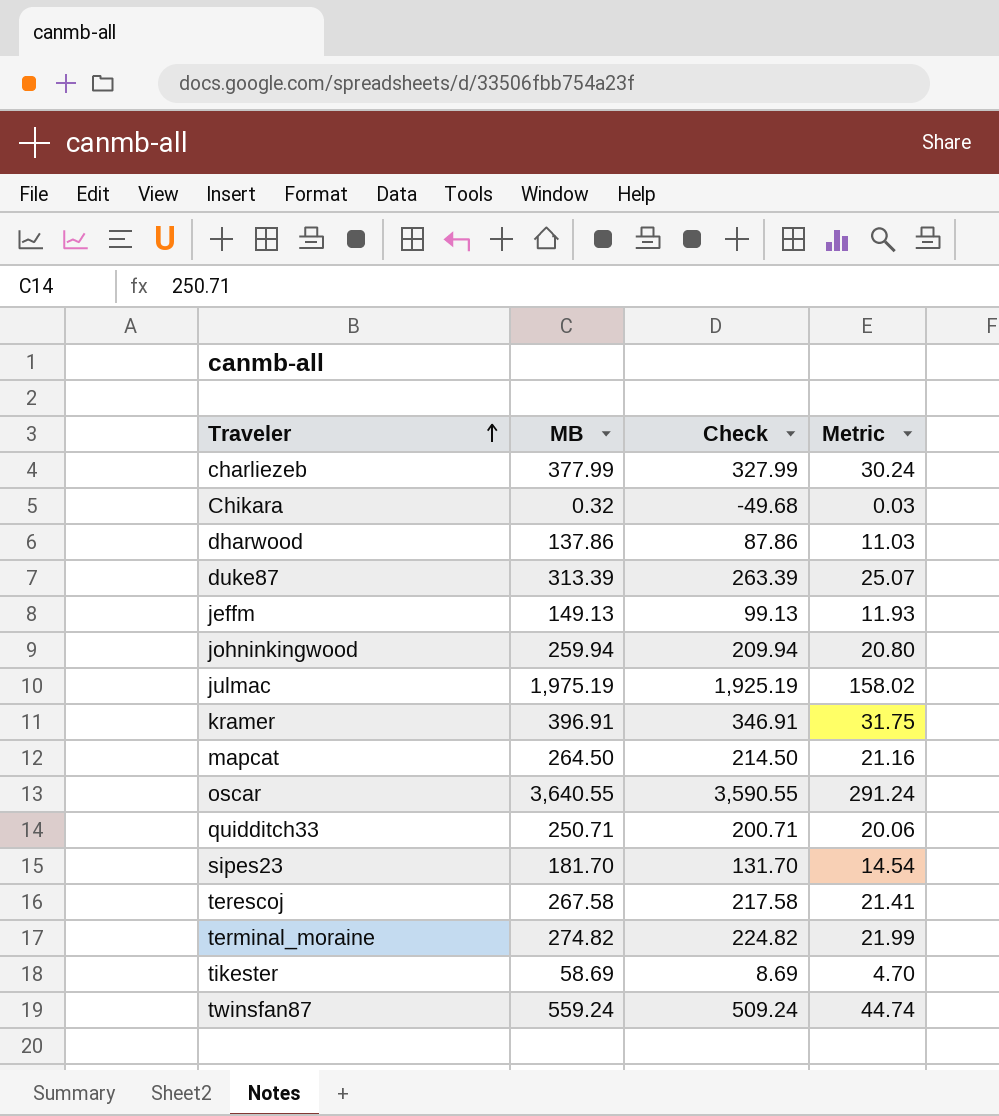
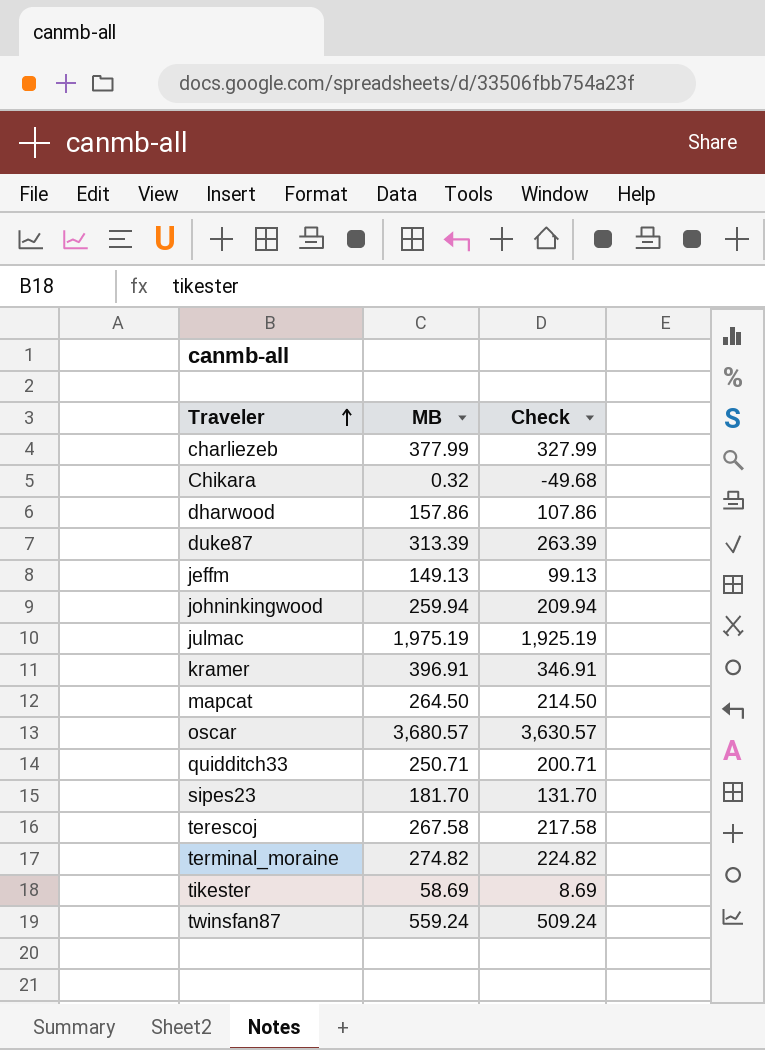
column Metric | formula: [MB] * 0.08 -> none
dharwood | MB: 137.86 -> 157.86
dharwood | Check: 87.86 -> 107.86
oscar | MB: 3,640.55 -> 3,680.57
oscar | Check: 3,590.55 -> 3,630.57

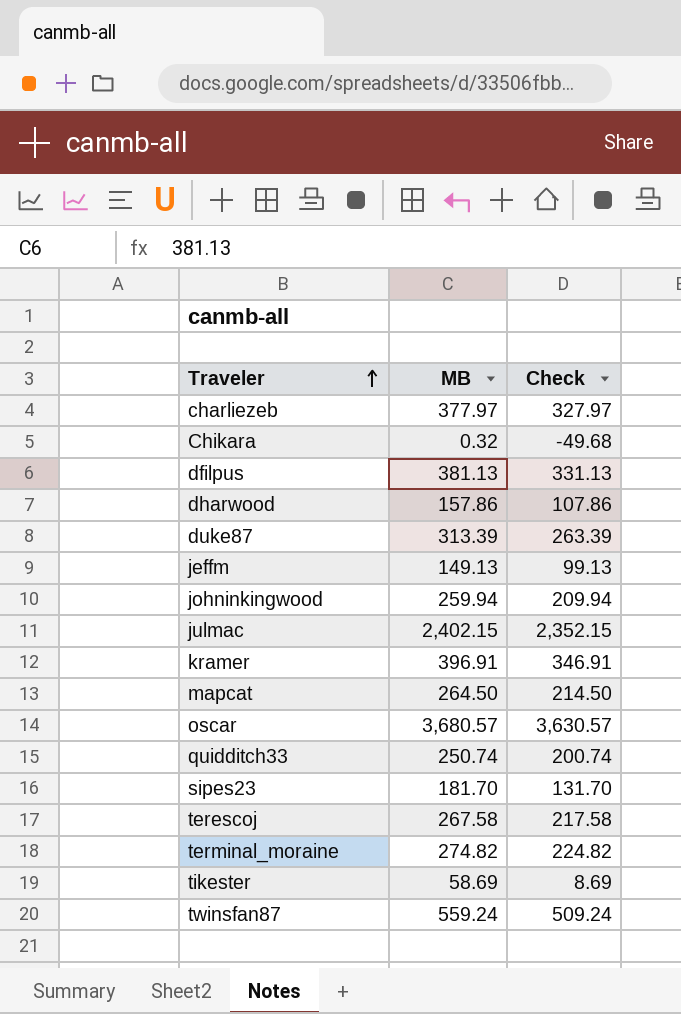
charliezeb | MB: 377.99 -> 377.97
charliezeb | Check: 327.99 -> 327.97
row dfilpus: none -> 381.13 | 331.13
julmac | MB: 1,975.19 -> 2,402.15
julmac | Check: 1,925.19 -> 2,352.15
quidditch33 | MB: 250.71 -> 250.74
quidditch33 | Check: 200.71 -> 200.74

